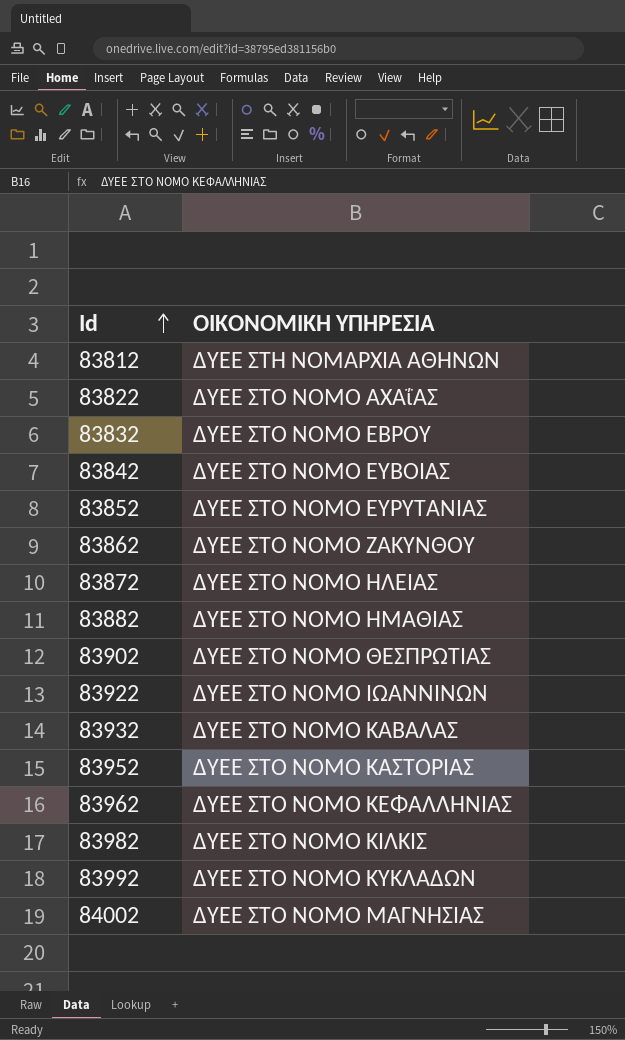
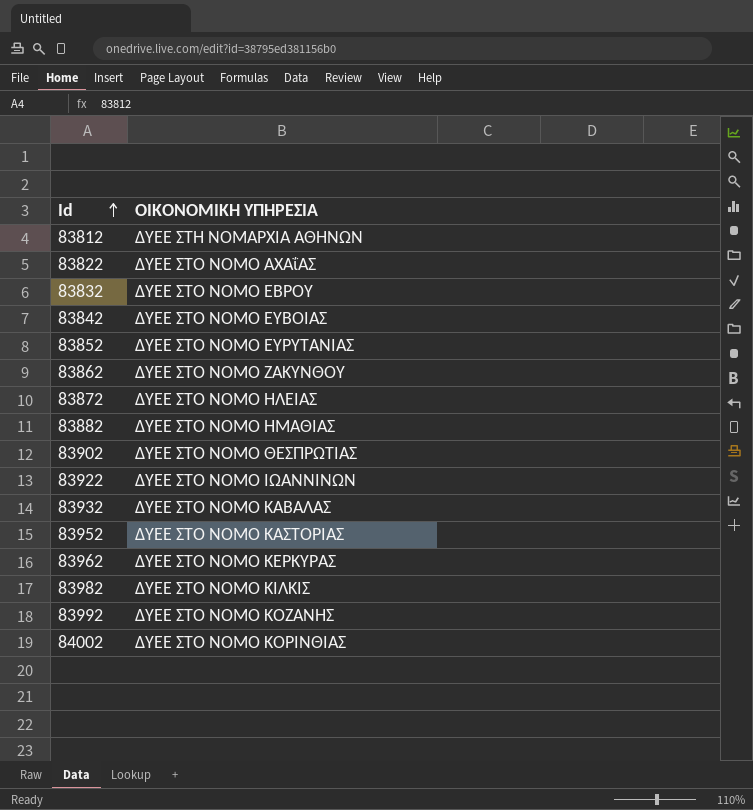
83962 | ΟΙΚΟΝΟΜΙΚΗ ΥΠΗΡΕΣΙΑ: ΔΥΕΕ ΣΤΟ ΝΟΜΟ ΚΕΦΑΛΛΗΝΙΑΣ -> ΔΥΕΕ ΣΤΟ ΝΟΜΟ ΚΕΡΚΥΡΑΣ
83992 | ΟΙΚΟΝΟΜΙΚΗ ΥΠΗΡΕΣΙΑ: ΔΥΕΕ ΣΤΟ ΝΟΜΟ ΚΥΚΛΑΔΩΝ -> ΔΥΕΕ ΣΤΟ ΝΟΜΟ ΚΟΖΑΝΗΣ
84002 | ΟΙΚΟΝΟΜΙΚΗ ΥΠΗΡΕΣΙΑ: ΔΥΕΕ ΣΤΟ ΝΟΜΟ ΜΑΓΝΗΣΙΑΣ -> ΔΥΕΕ ΣΤΟ ΝΟΜΟ ΚΟΡΙΝΘΙΑΣ

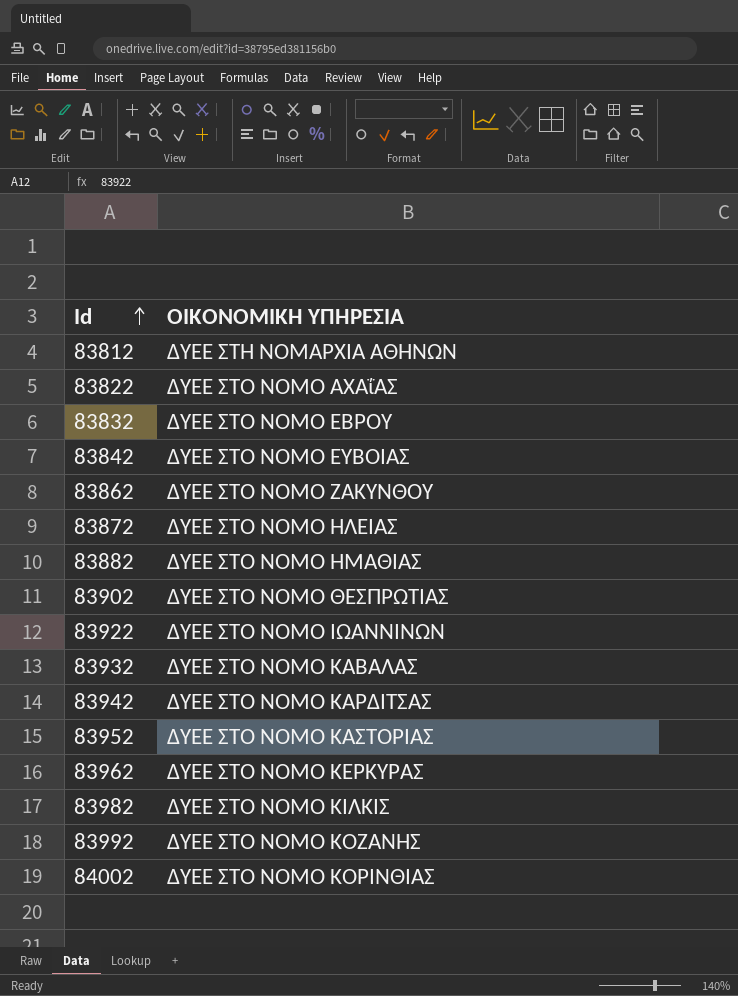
row 83852: ΔΥΕΕ ΣΤΟ ΝΟΜΟ ΕΥΡΥΤΑΝΙΑΣ -> none
row 83942: none -> ΔΥΕΕ ΣΤΟ ΝΟΜΟ ΚΑΡΔΙΤΣΑΣ

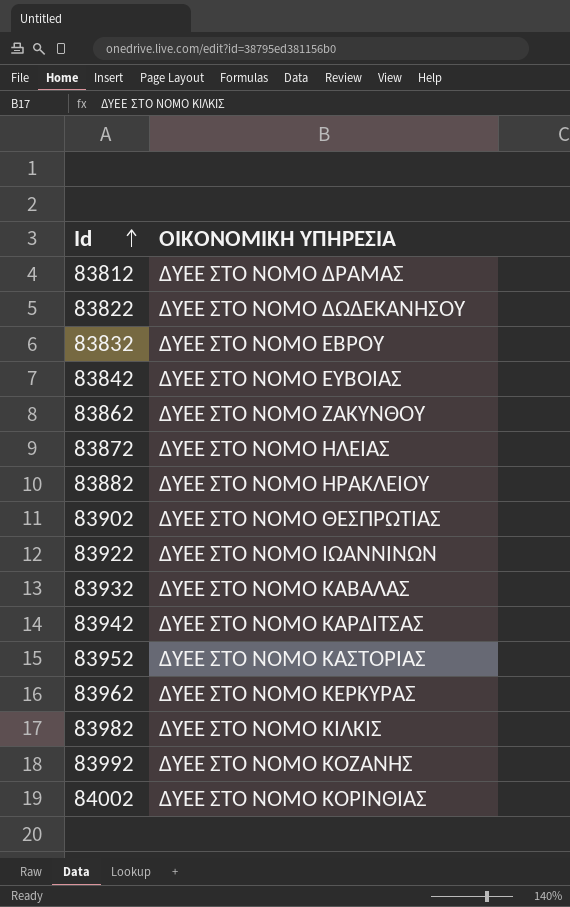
83812 | ΟΙΚΟΝΟΜΙΚΗ ΥΠΗΡΕΣΙΑ: ΔΥΕΕ ΣΤΗ ΝΟΜΑΡΧΙΑ ΑΘΗΝΩΝ -> ΔΥΕΕ ΣΤΟ ΝΟΜΟ ΔΡΑΜΑΣ
83822 | ΟΙΚΟΝΟΜΙΚΗ ΥΠΗΡΕΣΙΑ: ΔΥΕΕ ΣΤΟ ΝΟΜΟ ΑΧΑΐΑΣ -> ΔΥΕΕ ΣΤΟ ΝΟΜΟ ΔΩΔΕΚΑΝΗΣΟΥ
83882 | ΟΙΚΟΝΟΜΙΚΗ ΥΠΗΡΕΣΙΑ: ΔΥΕΕ ΣΤΟ ΝΟΜΟ ΗΜΑΘΙΑΣ -> ΔΥΕΕ ΣΤΟ ΝΟΜΟ ΗΡΑΚΛΕΙΟΥ

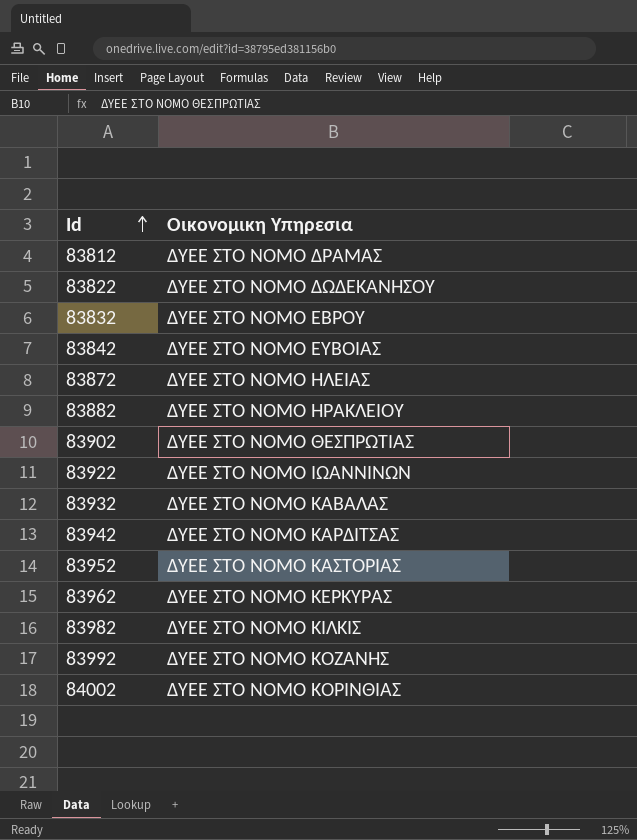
column name: ΟΙΚΟΝΟΜΙΚΗ ΥΠΗΡΕΣΙΑ -> Οικονομικη Υπηρεσια
row 83862: ΔΥΕΕ ΣΤΟ ΝΟΜΟ ΖΑΚΥΝΘΟΥ -> none

